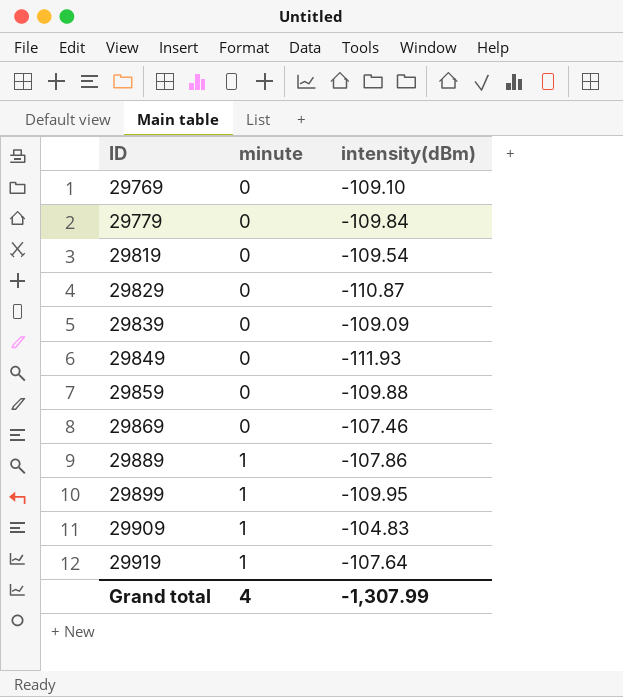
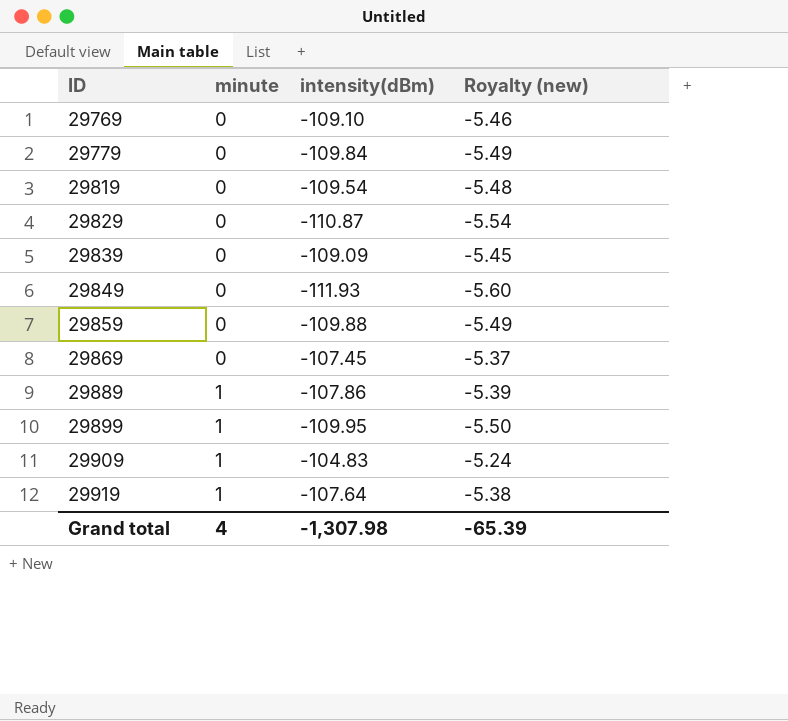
column Royalty (new) | formula: none -> [intensity(dBm)] * 0.05
29869 | intensity(dBm): -107.46 -> -107.45
Grand total | intensity(dBm): -1,307.99 -> -1,307.98

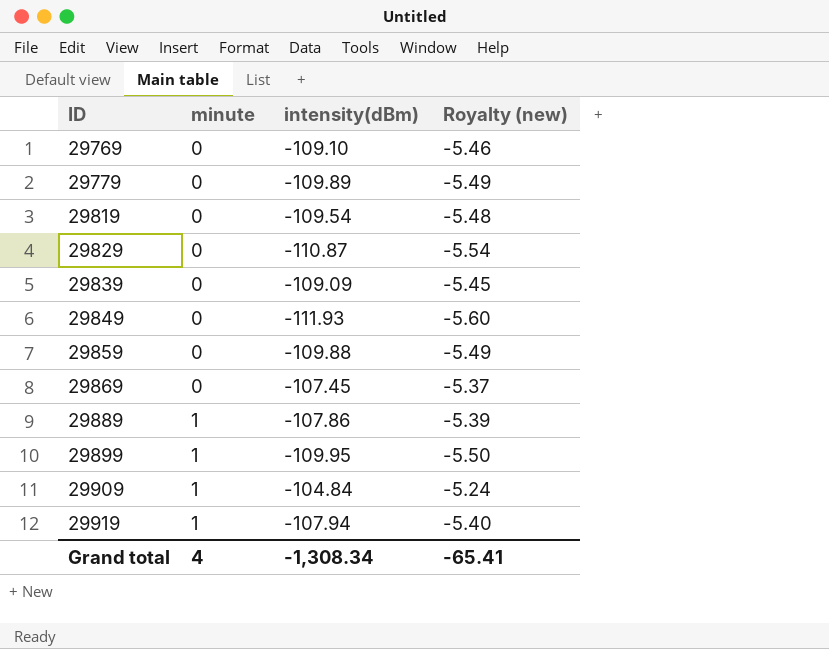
29779 | intensity(dBm): -109.84 -> -109.89
29909 | intensity(dBm): -104.83 -> -104.84
29919 | intensity(dBm): -107.64 -> -107.94
29919 | Royalty (new): -5.38 -> -5.40
Grand total | intensity(dBm): -1,307.98 -> -1,308.34
Grand total | Royalty (new): -65.39 -> -65.41

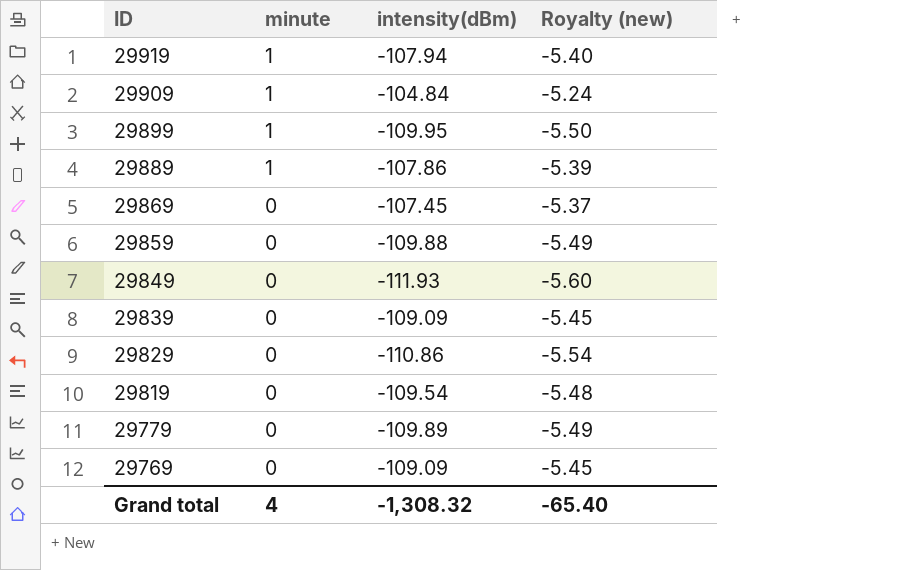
row order: ID ascending -> ID descending
29829 | intensity(dBm): -110.87 -> -110.86
29769 | intensity(dBm): -109.10 -> -109.09
29769 | Royalty (new): -5.46 -> -5.45
Grand total | intensity(dBm): -1,308.34 -> -1,308.32
Grand total | Royalty (new): -65.41 -> -65.40

